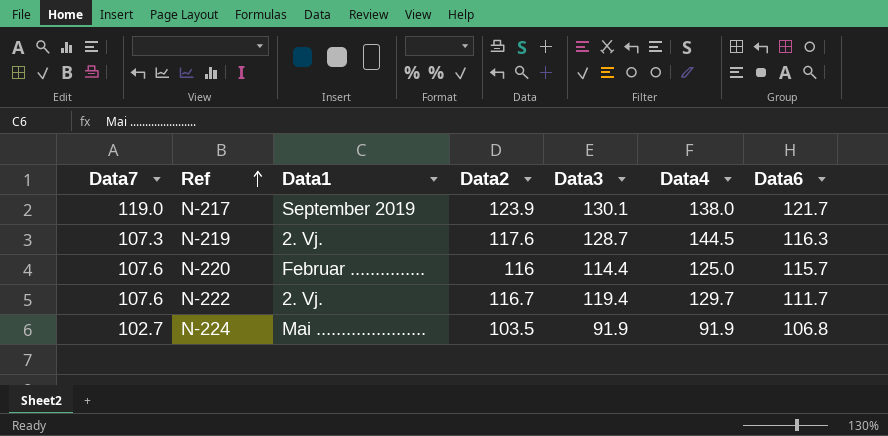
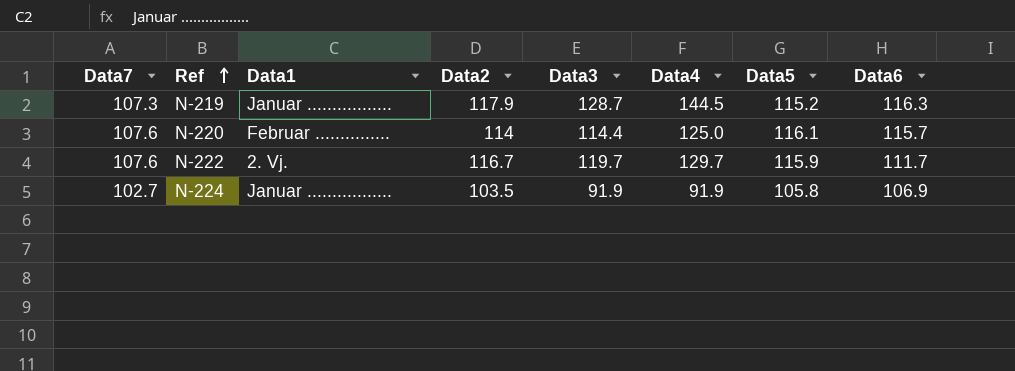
column Data5 | position: none -> 7
row N-217: 119.0 | September 2019 | 123.9 | 130.1 | 138.0 | 121.7 -> none
N-219 | Data1: 2. Vj. -> Januar .................
N-219 | Data2: 117.6 -> 117.9
N-220 | Data2: 116 -> 114
N-222 | Data3: 119.4 -> 119.7
N-224 | Data1: Mai ...................... -> Januar .................
N-224 | Data6: 106.8 -> 106.9

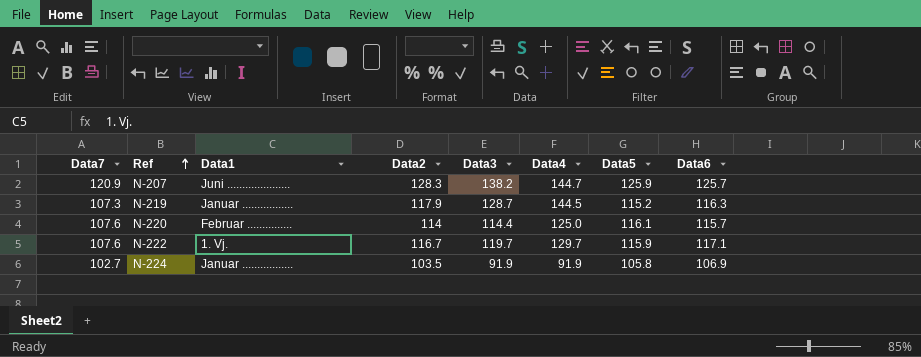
row N-207: none -> 120.9 | Juni ..................... | 128.3 | 138.2 | 144.7 | 125.9 | 125.7
N-222 | Data1: 2. Vj. -> 1. Vj.
N-222 | Data6: 111.7 -> 117.1

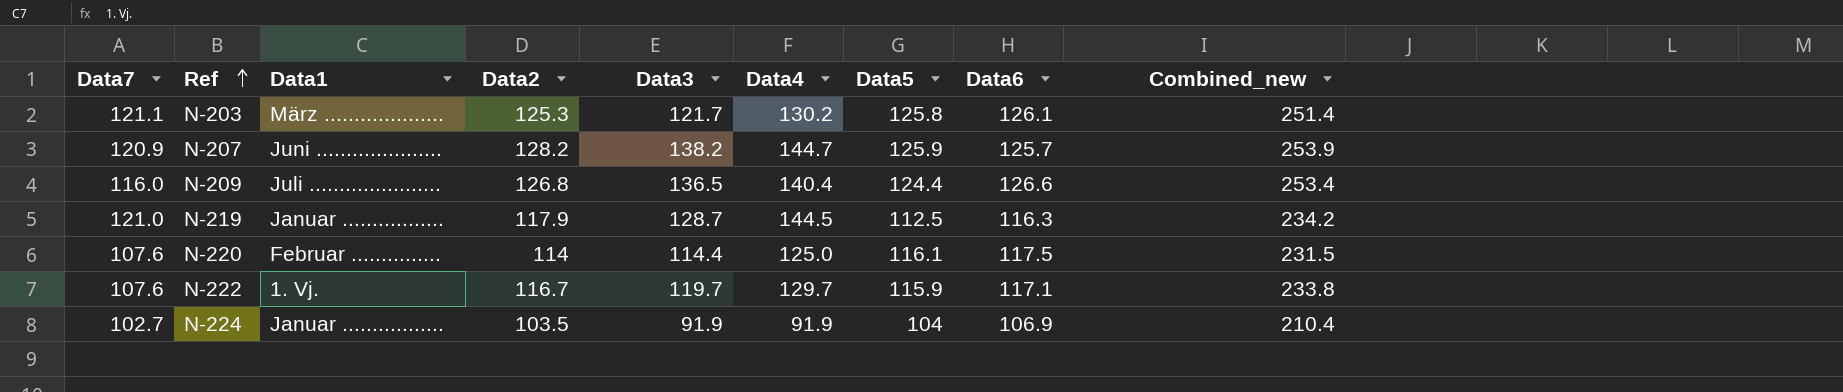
column Combined_new | formula: none -> [Data2] + [Data6]
row N-203: none -> 121.1 | März .................... | 125.3 | 121.7 | 130.2 | 125.8 | 126.1 | 251.4
N-207 | Data2: 128.3 -> 128.2
row N-209: none -> 116.0 | Juli ...................... | 126.8 | 136.5 | 140.4 | 124.4 | 126.6 | 253.4
N-219 | Data7: 107.3 -> 121.0
N-219 | Data5: 115.2 -> 112.5
N-220 | Data6: 115.7 -> 117.5
N-224 | Data5: 105.8 -> 104

